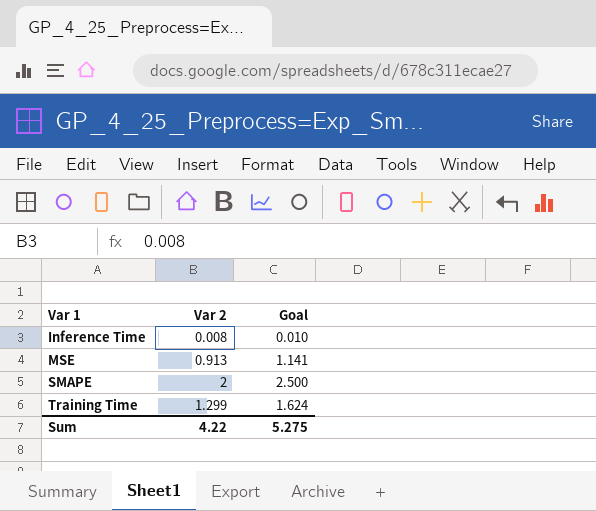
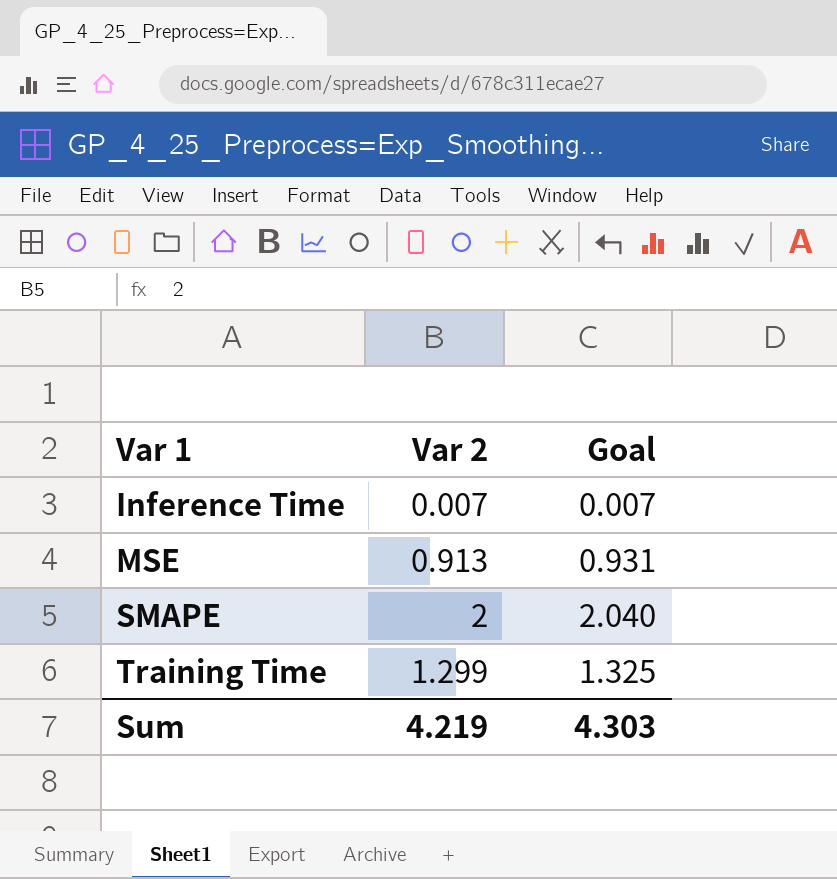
column Goal | formula: [Var 2] * 1.25 -> [Var 2] * 1.02
Inference Time | Var 2: 0.008 -> 0.007
Sum | Var 2: 4.22 -> 4.219
Sum | Goal: 5.275 -> 4.303

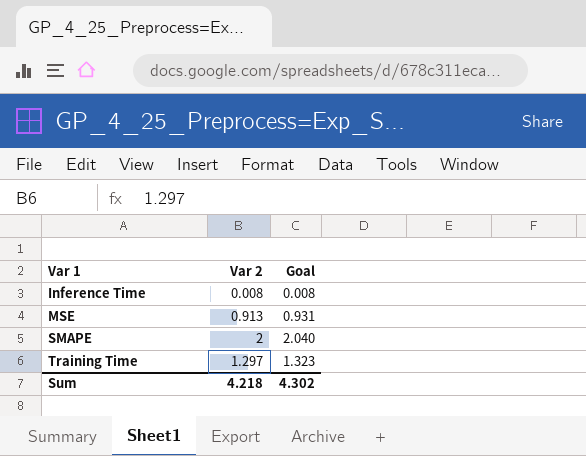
Inference Time | Var 2: 0.007 -> 0.008
Inference Time | Goal: 0.007 -> 0.008
Training Time | Var 2: 1.299 -> 1.297
Training Time | Goal: 1.325 -> 1.323
Sum | Var 2: 4.219 -> 4.218
Sum | Goal: 4.303 -> 4.302

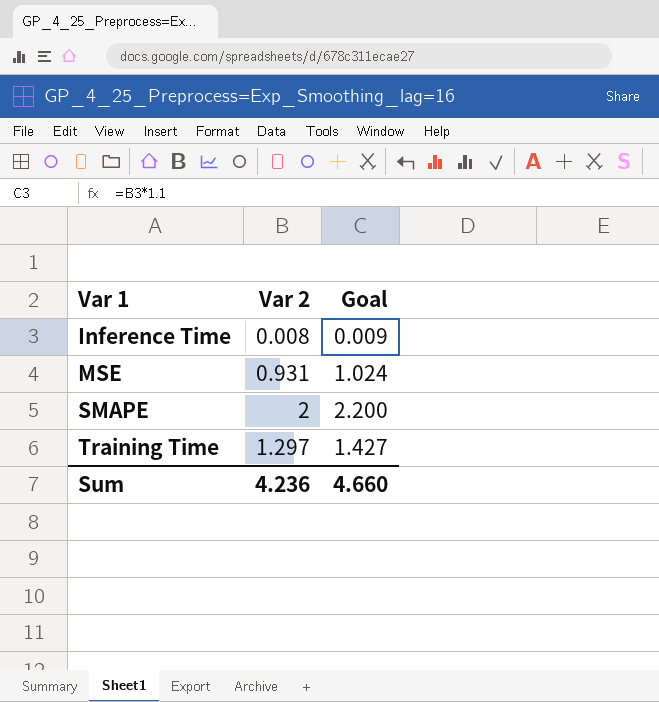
column Goal | formula: [Var 2] * 1.02 -> [Var 2] * 1.1
MSE | Var 2: 0.913 -> 0.931
Sum | Var 2: 4.218 -> 4.236
Sum | Goal: 4.302 -> 4.660

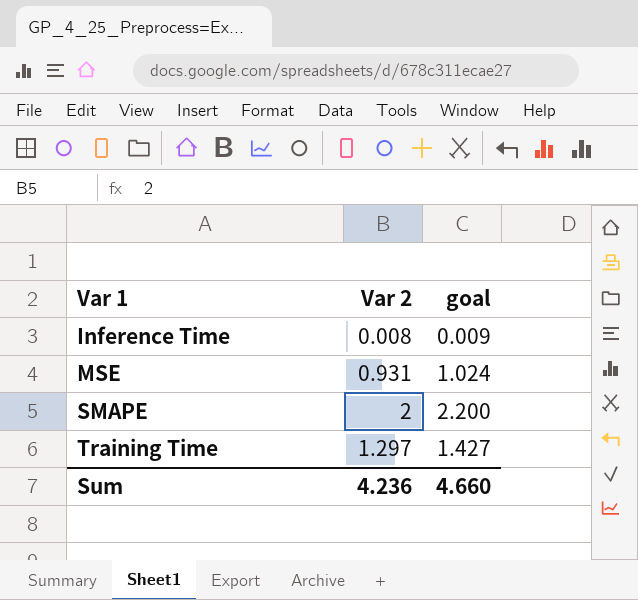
column name: Goal -> goal

